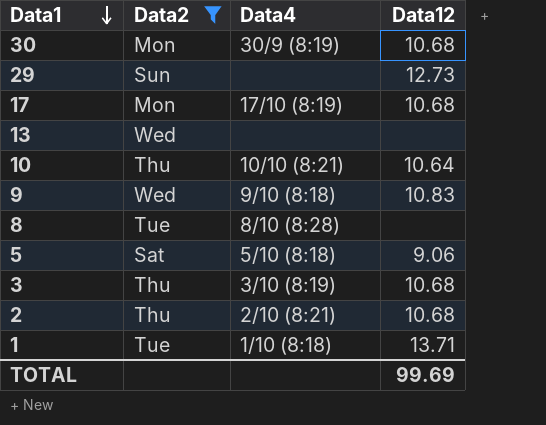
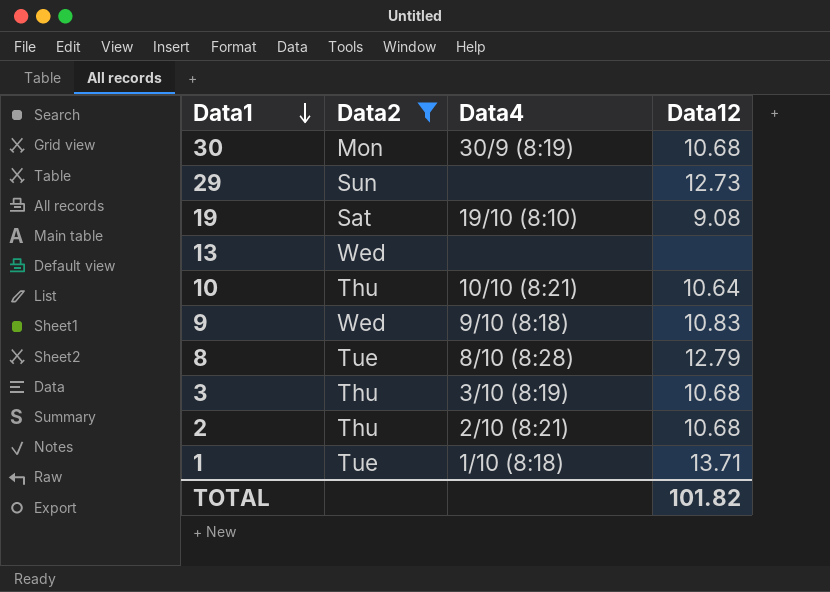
row 17: Mon | 17/10 (8:19) | 10.68 -> none
row 5: Sat | 5/10 (8:18) | 9.06 -> none
row 19: none -> Sat | 19/10 (8:10) | 9.08
8 | Data12: none -> 12.79
TOTAL | Data12: 99.69 -> 101.82

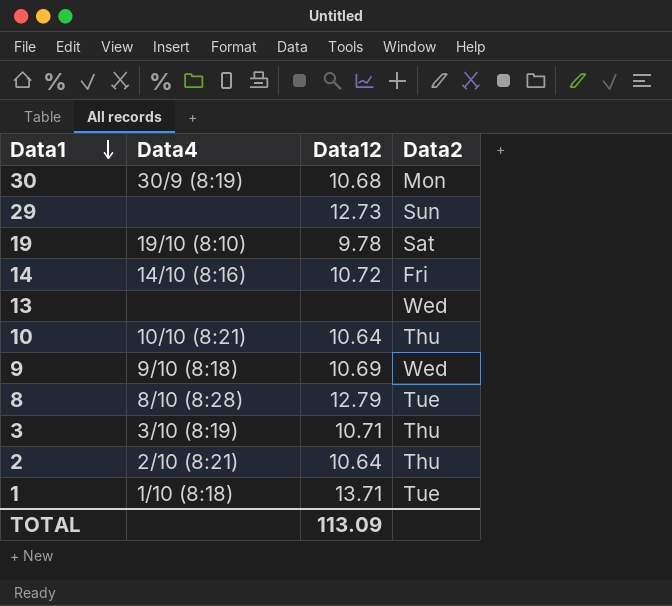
filter: Data2 != Fri -> none
column Data2 | position: 2 -> 4
19 | Data12: 9.08 -> 9.78
9 | Data12: 10.83 -> 10.69
3 | Data12: 10.68 -> 10.71
2 | Data12: 10.68 -> 10.64
TOTAL | Data12: 101.82 -> 113.09

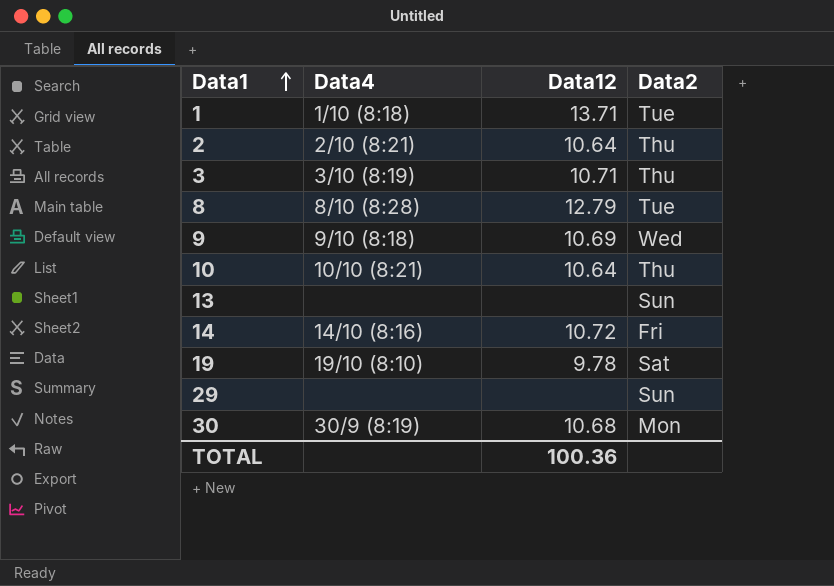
row order: Data1 descending -> Data1 ascending
13 | Data2: Wed -> Sun
29 | Data12: 12.73 -> none
TOTAL | Data12: 113.09 -> 100.36

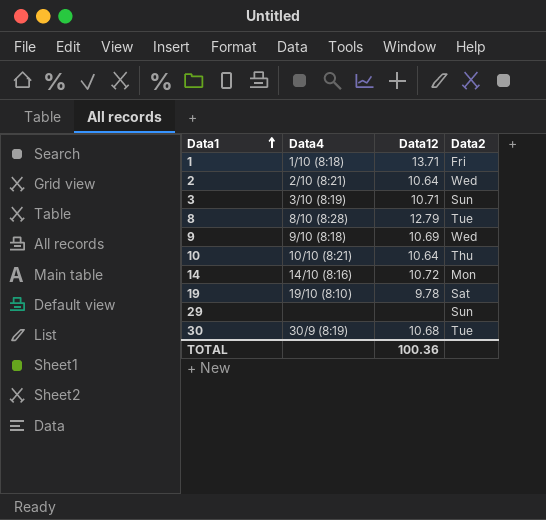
row 13: none | none | Sun -> none
1 | Data2: Tue -> Fri
2 | Data2: Thu -> Wed
3 | Data2: Thu -> Sun
14 | Data2: Fri -> Mon
30 | Data2: Mon -> Tue

